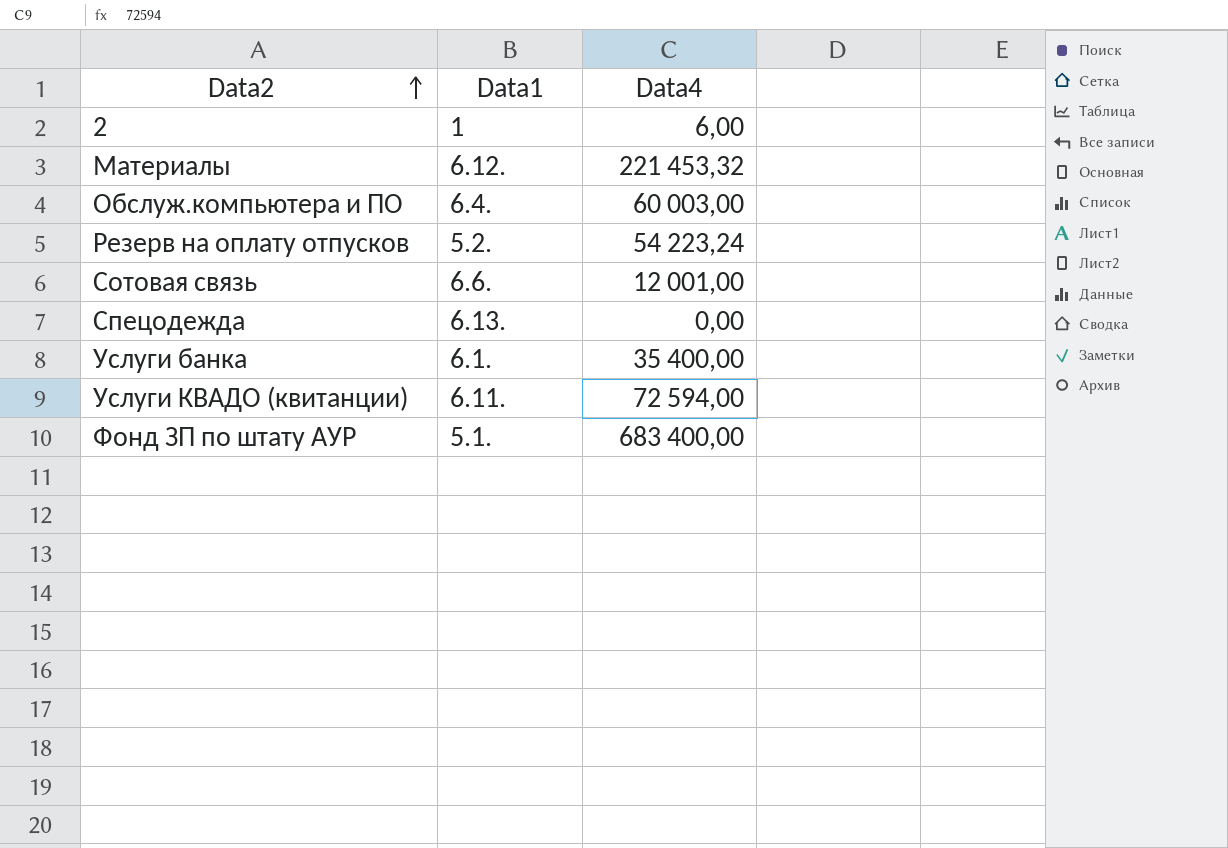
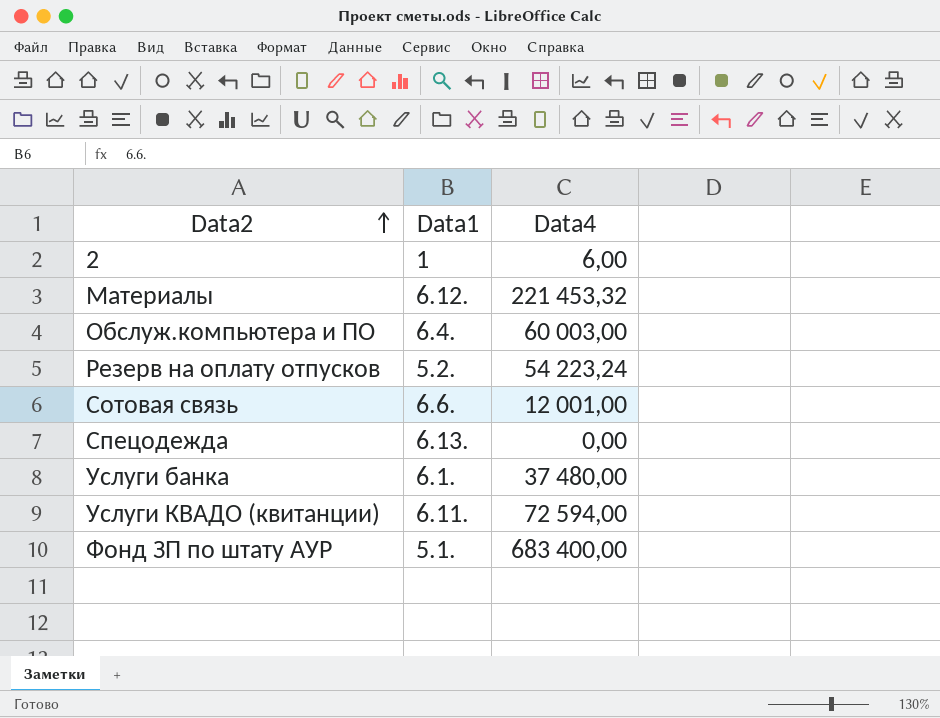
Услуги банка | Data4: 35 400,00 -> 37 480,00

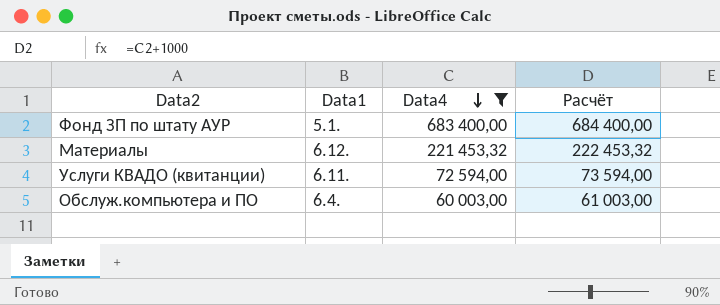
filter: none -> Data4 >= 60 003,00
row order: Data2 ascending -> Data4 descending
column Расчёт | formula: none -> [Data4] + 1000

